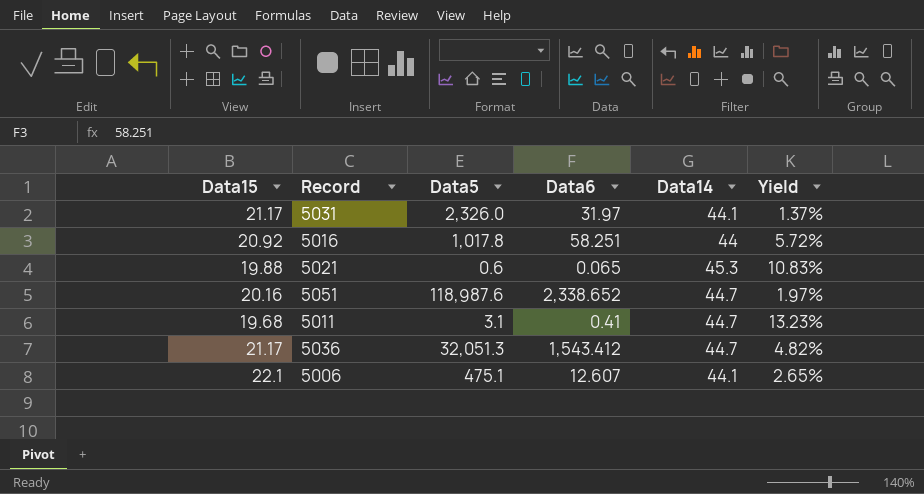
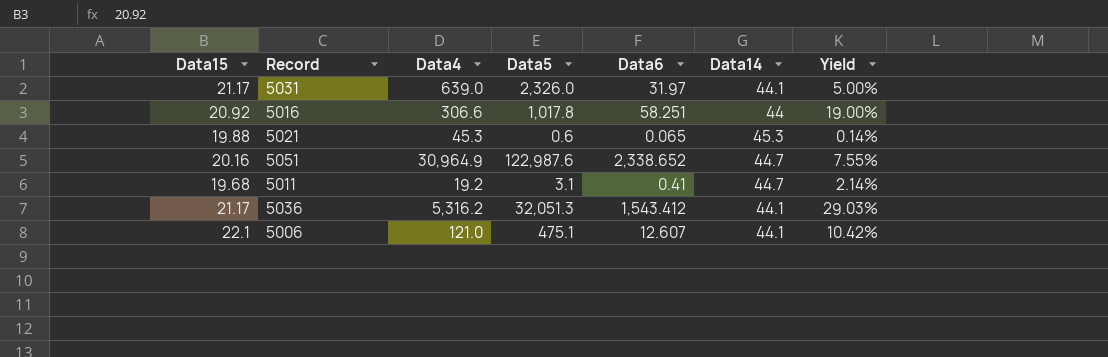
column Data4 | position: none -> 3
column Yield | formula: [Data6] / [Data5] -> [Data6] / [Data4]
5051 | Data5: 118,987.6 -> 122,987.6
5036 | Data14: 44.7 -> 44.1

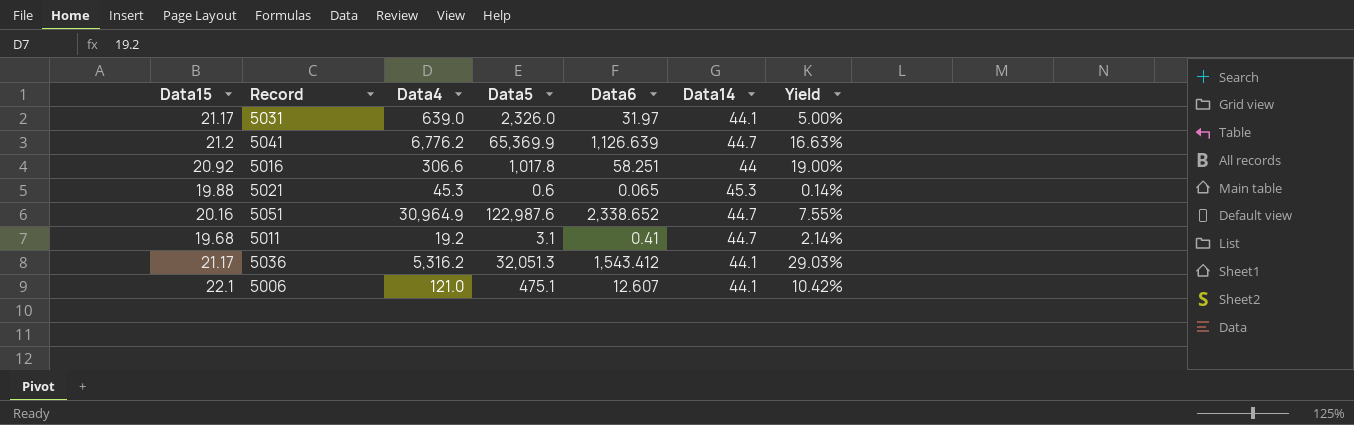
row 5041: none -> 21.2 | 6,776.2 | 65,369.9 | 1,126.639 | 44.7 | 16.63%

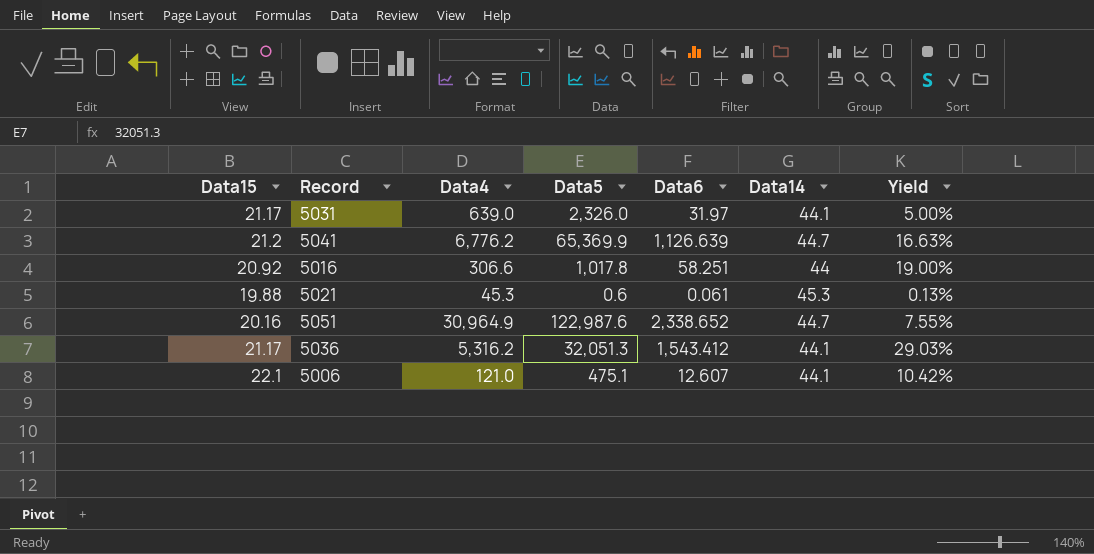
row 5011: 19.68 | 19.2 | 3.1 | 0.41 | 44.7 | 2.14% -> none
5021 | Data6: 0.065 -> 0.061
5021 | Yield: 0.14% -> 0.13%

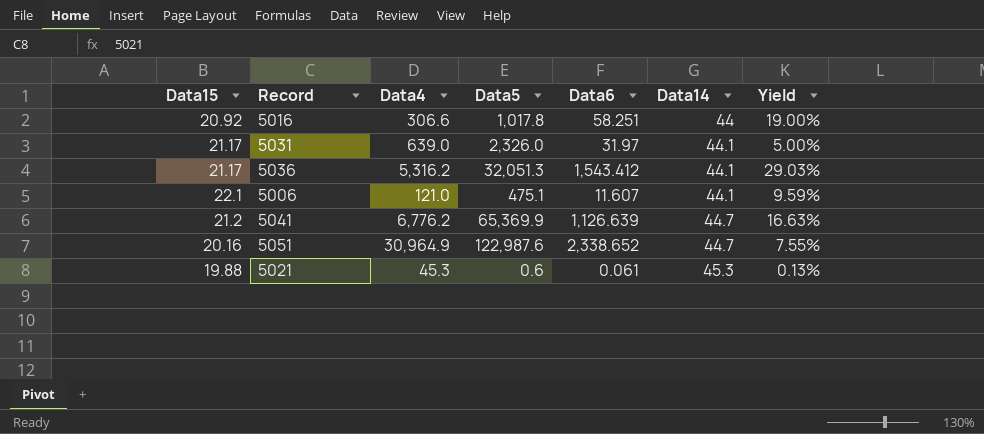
row order: none -> Data14 ascending
5006 | Data6: 12.607 -> 11.607
5006 | Yield: 10.42% -> 9.59%

